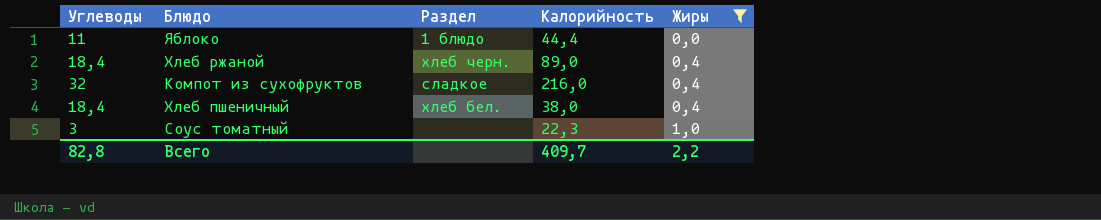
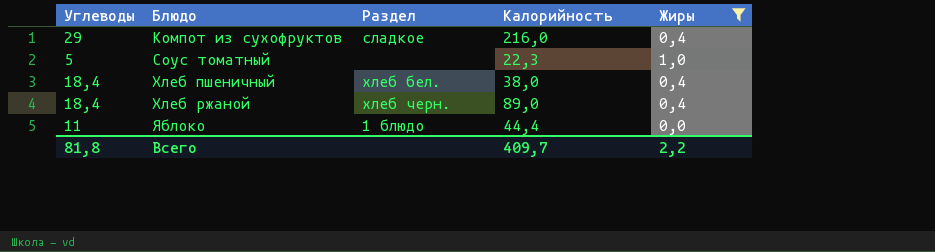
row order: Жиры ascending -> Блюдо ascending
Компот из сухофруктов | Углеводы: 32 -> 29
Соус томатный | Углеводы: 3 -> 5
Всего | Углеводы: 82,8 -> 81,8

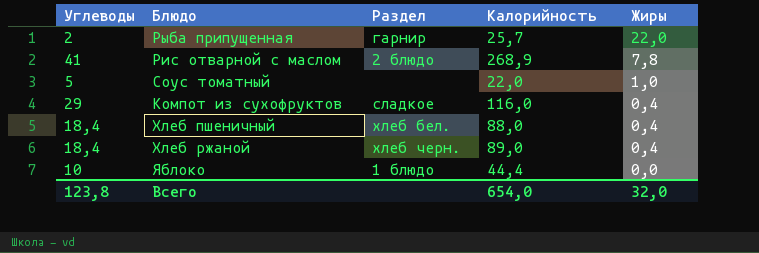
filter: Жиры <= 1,0 -> none
row order: Блюдо ascending -> Жиры descending
Соус томатный | Калорийность: 22,3 -> 22,0
Компот из сухофруктов | Калорийность: 216,0 -> 116,0
Хлеб пшеничный | Калорийность: 38,0 -> 88,0
Яблоко | Углеводы: 11 -> 10
Всего | Углеводы: 81,8 -> 123,8
Всего | Калорийность: 409,7 -> 654,0
Всего | Жиры: 2,2 -> 32,0

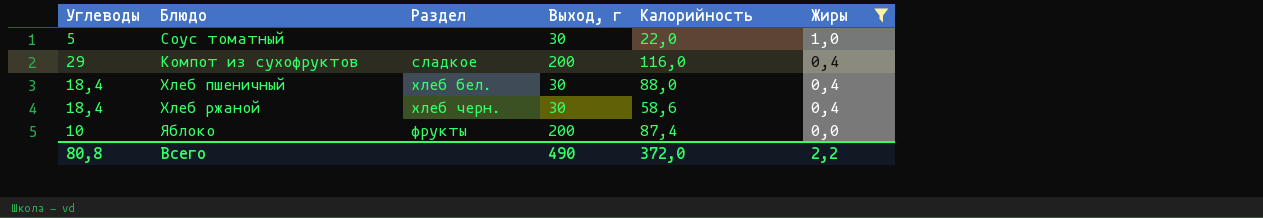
filter: none -> Жиры <= 1,0
column Выход, г | position: none -> 4
Хлеб ржаной | Калорийность: 89,0 -> 58,6
Яблоко | Раздел: 1 блюдо -> фрукты
Яблоко | Калорийность: 44,4 -> 87,4
Всего | Углеводы: 123,8 -> 80,8
Всего | Калорийность: 654,0 -> 372,0
Всего | Жиры: 32,0 -> 2,2

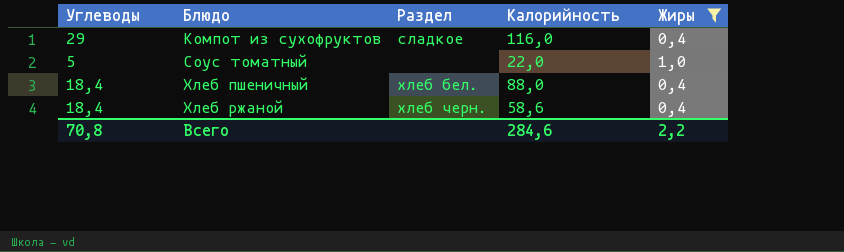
row order: Жиры descending -> Блюдо ascending
column Выход, г | position: 4 -> none
row Яблоко: 10 | фрукты | 200 | 87,4 | 0,0 -> none
Всего | Углеводы: 80,8 -> 70,8
Всего | Калорийность: 372,0 -> 284,6

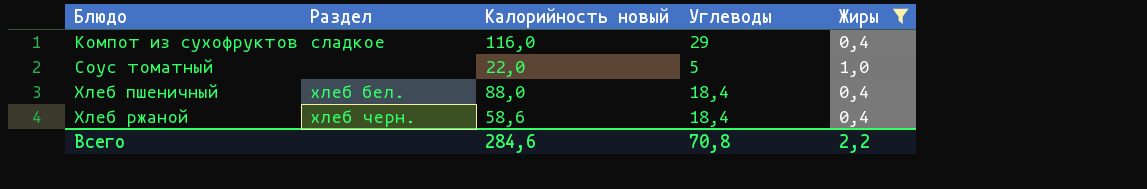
column name: Калорийность -> Калорийность новый
column Углеводы | position: 1 -> 4

